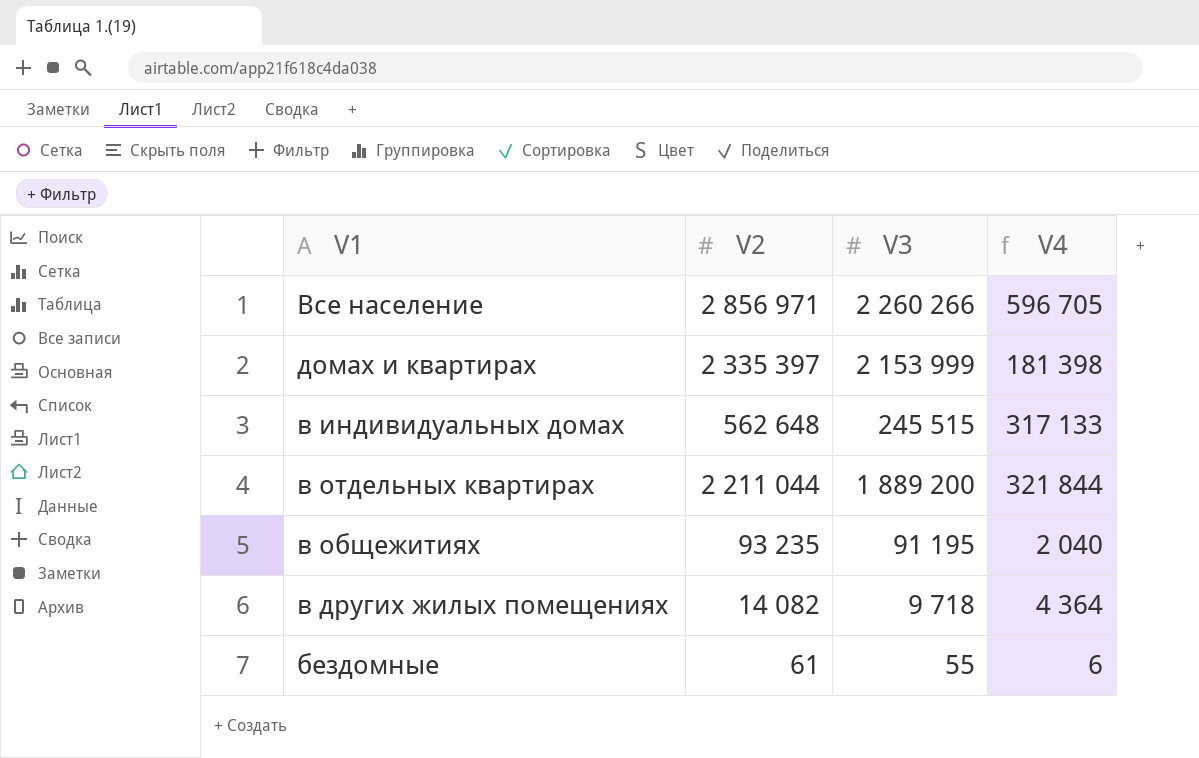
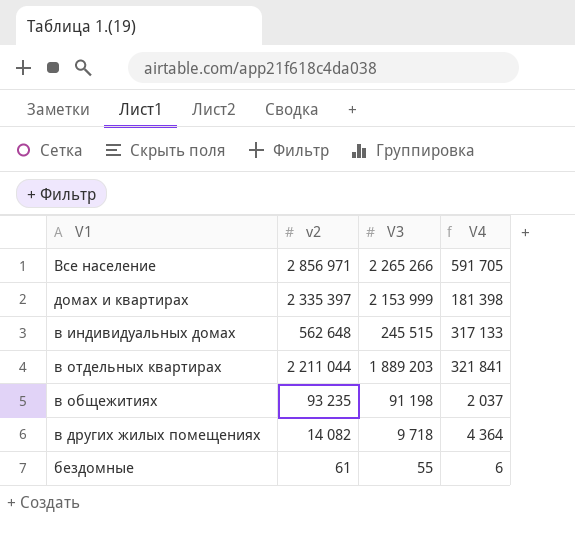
column name: V2 -> v2
Все население | V3: 2 260 266 -> 2 265 266
Все население | V4: 596 705 -> 591 705
в отдельных квартирах | V3: 1 889 200 -> 1 889 203
в отдельных квартирах | V4: 321 844 -> 321 841
в общежитиях | V3: 91 195 -> 91 198
в общежитиях | V4: 2 040 -> 2 037

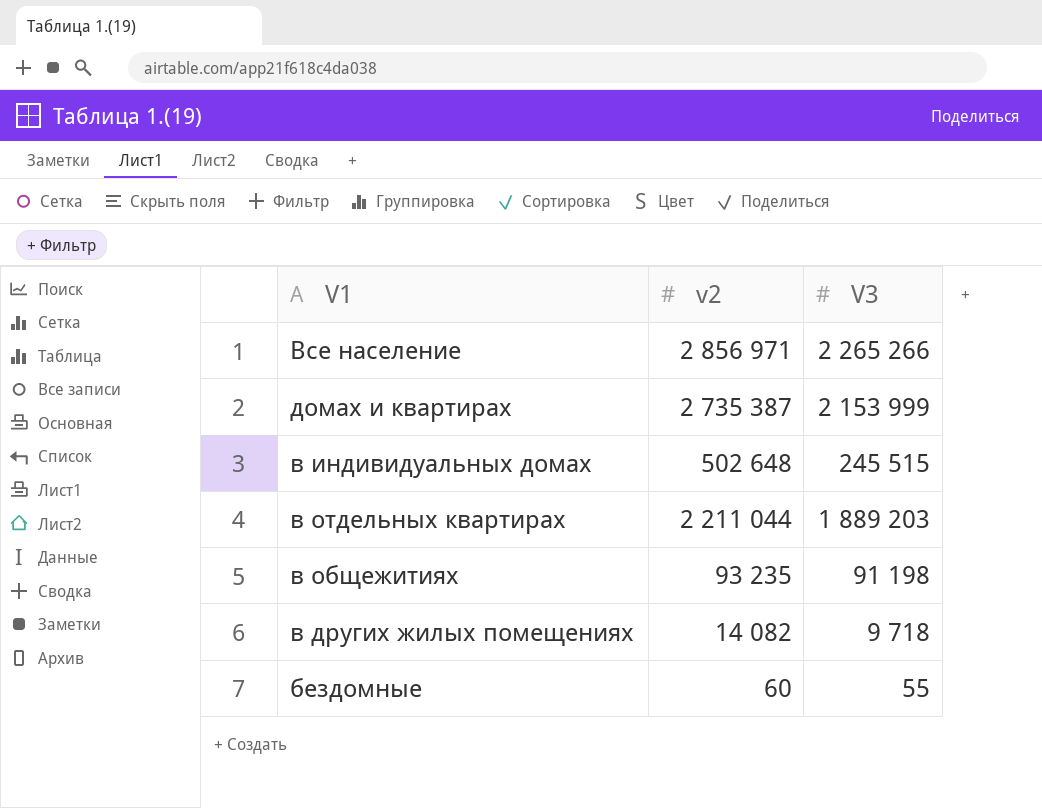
column V4 | formula: [v2] - [V3] -> none
домах и квартирах | v2: 2 335 397 -> 2 735 387
в индивидуальных домах | v2: 562 648 -> 502 648
бездомные | v2: 61 -> 60

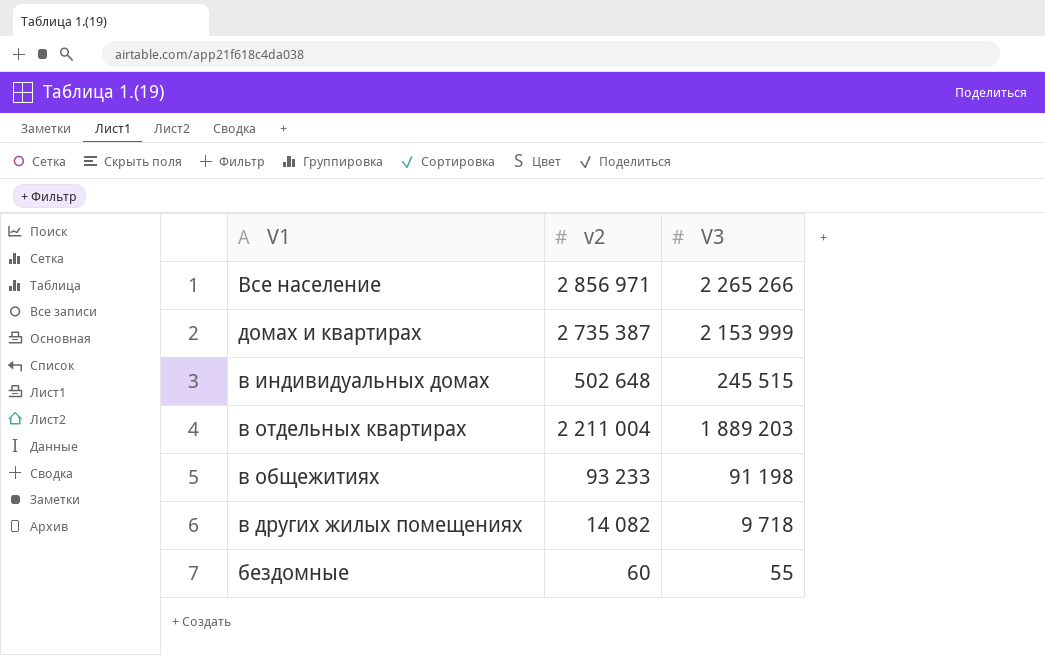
в отдельных квартирах | v2: 2 211 044 -> 2 211 004
в общежитиях | v2: 93 235 -> 93 233

